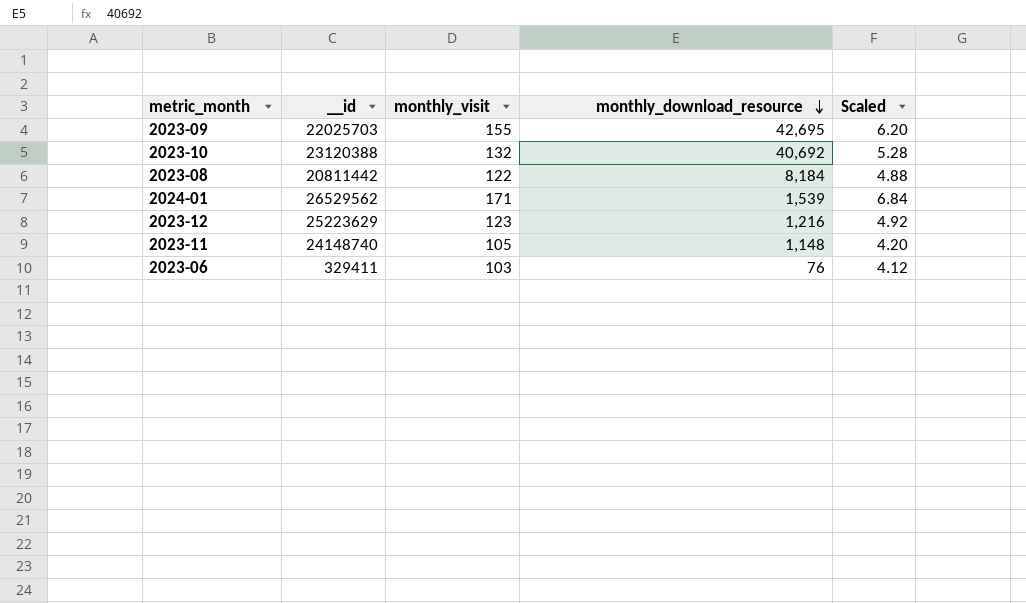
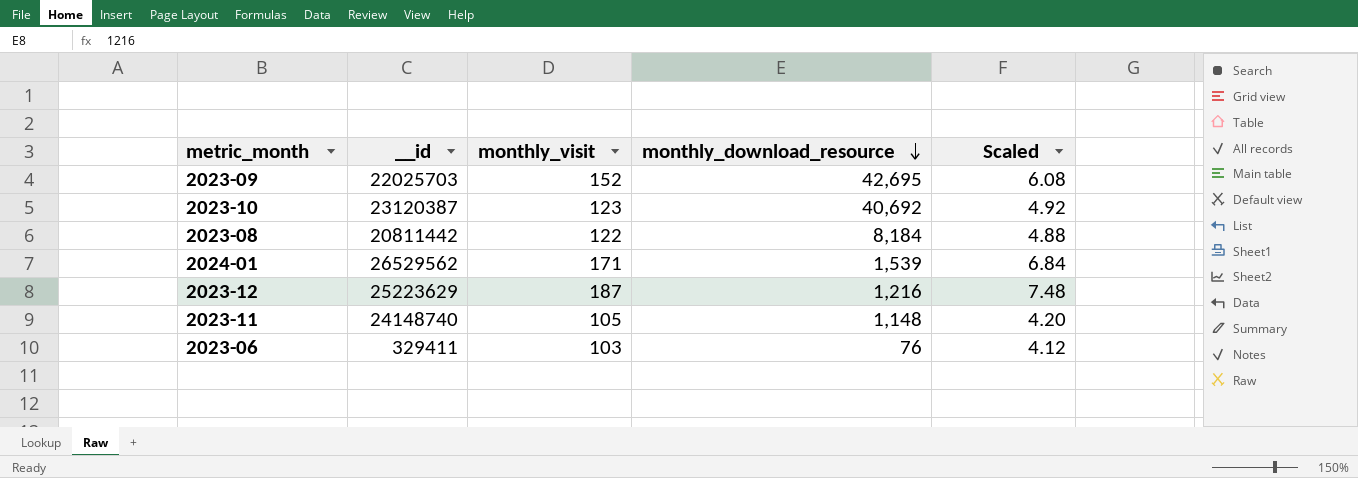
2023-09 | monthly_visit: 155 -> 152
2023-09 | Scaled: 6.20 -> 6.08
2023-10 | __id: 23120388 -> 23120387
2023-10 | monthly_visit: 132 -> 123
2023-10 | Scaled: 5.28 -> 4.92
2023-12 | monthly_visit: 123 -> 187
2023-12 | Scaled: 4.92 -> 7.48

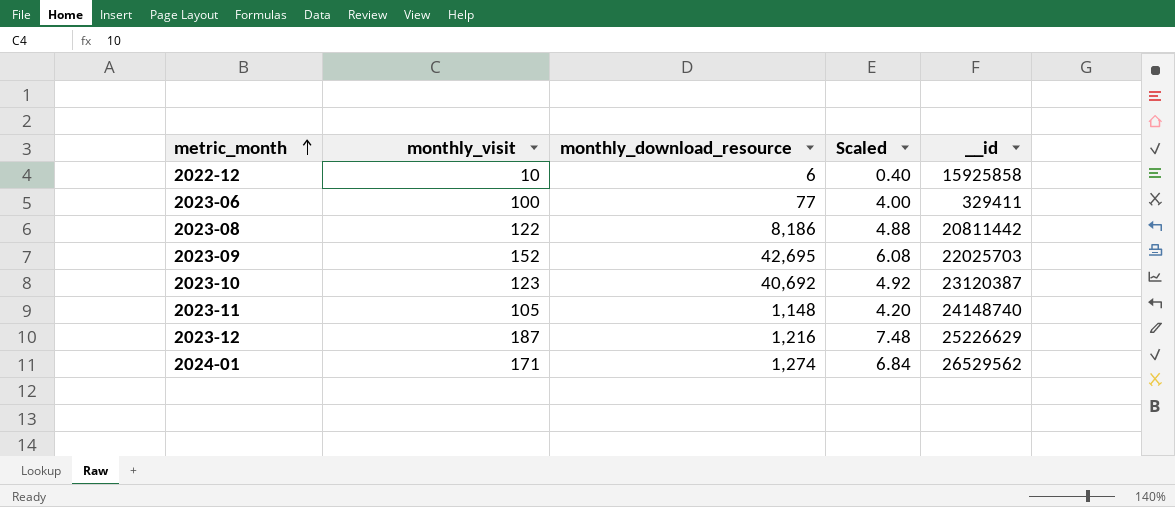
row order: monthly_download_resource descending -> metric_month ascending
column __id | position: 2 -> 5
row 2022-12: none -> 10 | 6 | 0.40 | 15925858
2023-06 | monthly_visit: 103 -> 100
2023-06 | monthly_download_resource: 76 -> 77
2023-06 | Scaled: 4.12 -> 4.00
2023-08 | monthly_download_resource: 8,184 -> 8,186
2023-12 | __id: 25223629 -> 25226629
2024-01 | monthly_download_resource: 1,539 -> 1,274

